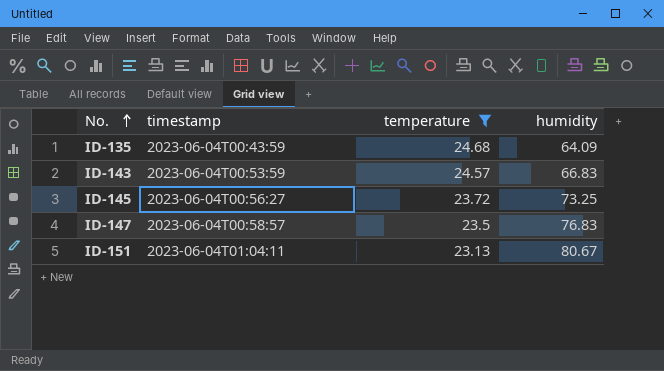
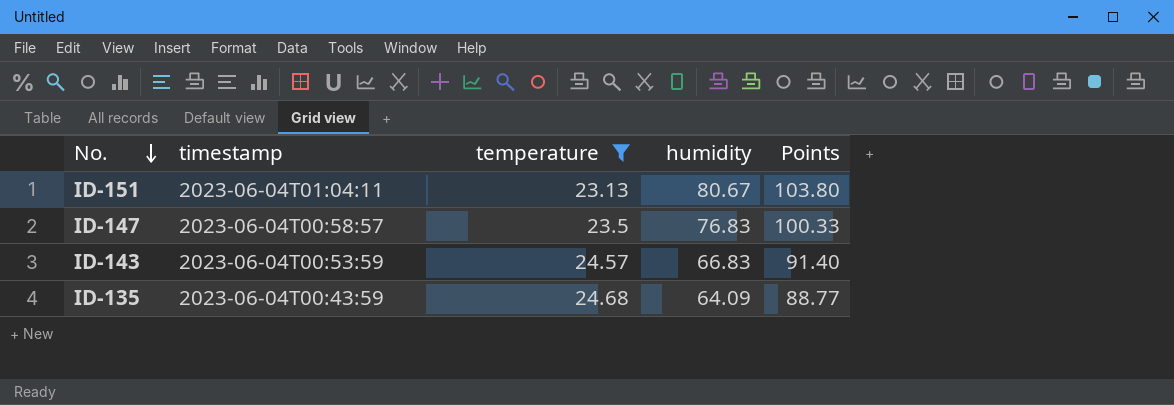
row order: No. ascending -> No. descending
column Points | formula: none -> [temperature] + [humidity]
row ID-145: 2023-06-04T00:56:27 | 23.72 | 73.25 -> none

